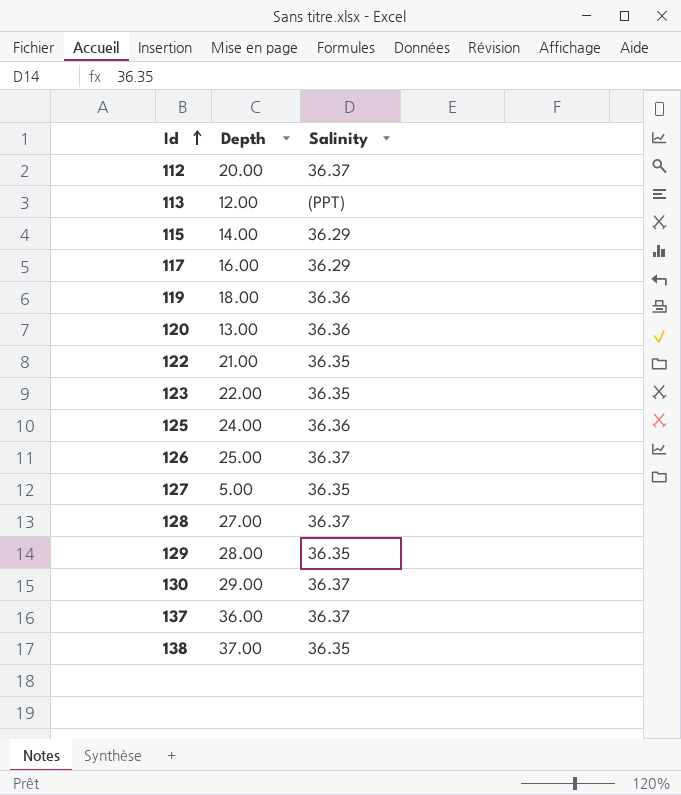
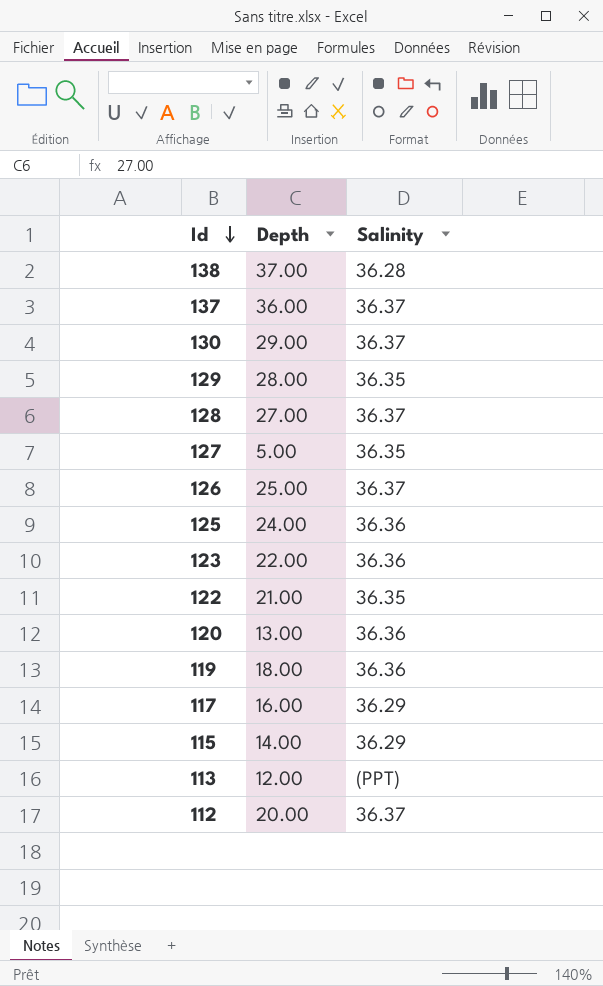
row order: Id ascending -> Id descending
138 | Salinity: 36.35 -> 36.28
123 | Salinity: 36.35 -> 36.36

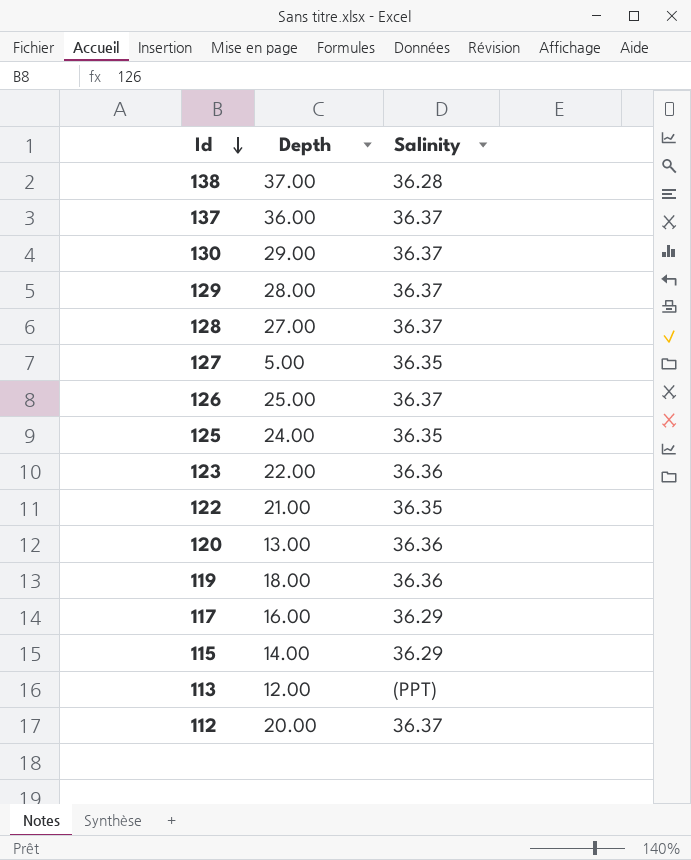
129 | Salinity: 36.35 -> 36.37
125 | Salinity: 36.36 -> 36.35

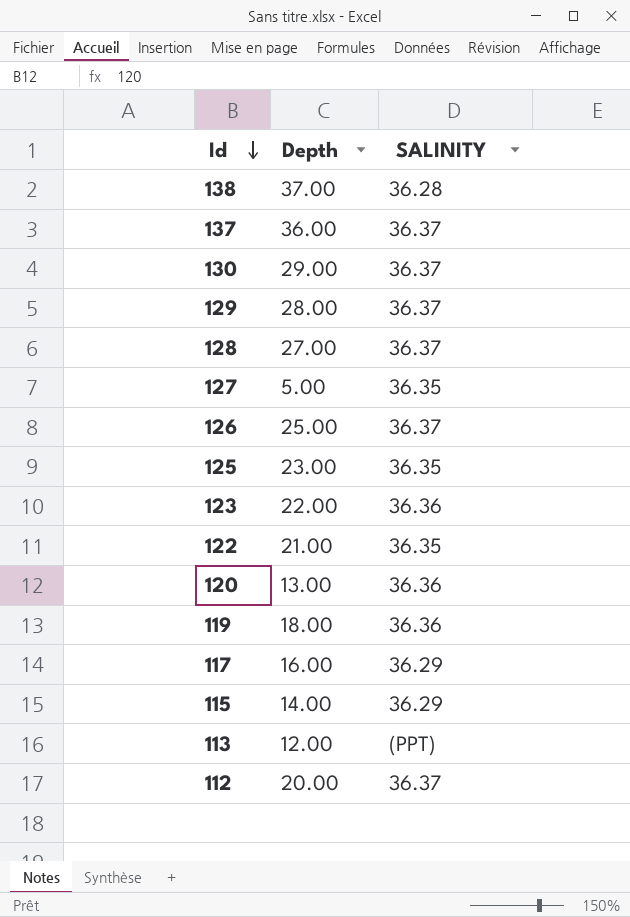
column name: Salinity -> SALINITY
125 | Depth: 24.00 -> 23.00

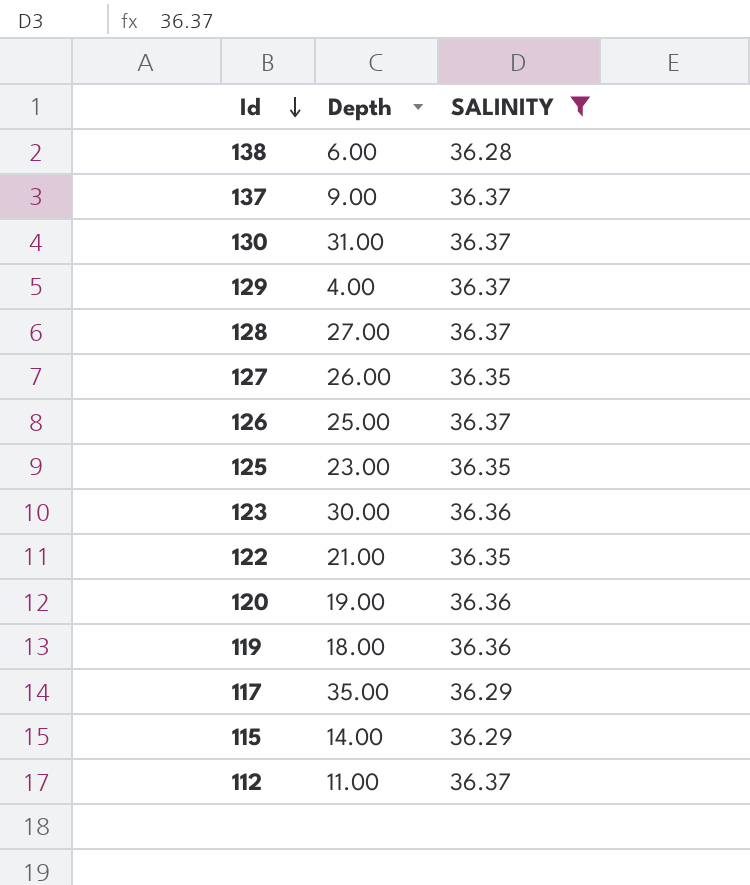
filter: none -> SALINITY != (PPT)
138 | Depth: 37.00 -> 6.00
137 | Depth: 36.00 -> 9.00
130 | Depth: 29.00 -> 31.00
129 | Depth: 28.00 -> 4.00
127 | Depth: 5.00 -> 26.00
123 | Depth: 22.00 -> 30.00
120 | Depth: 13.00 -> 19.00
117 | Depth: 16.00 -> 35.00
112 | Depth: 20.00 -> 11.00

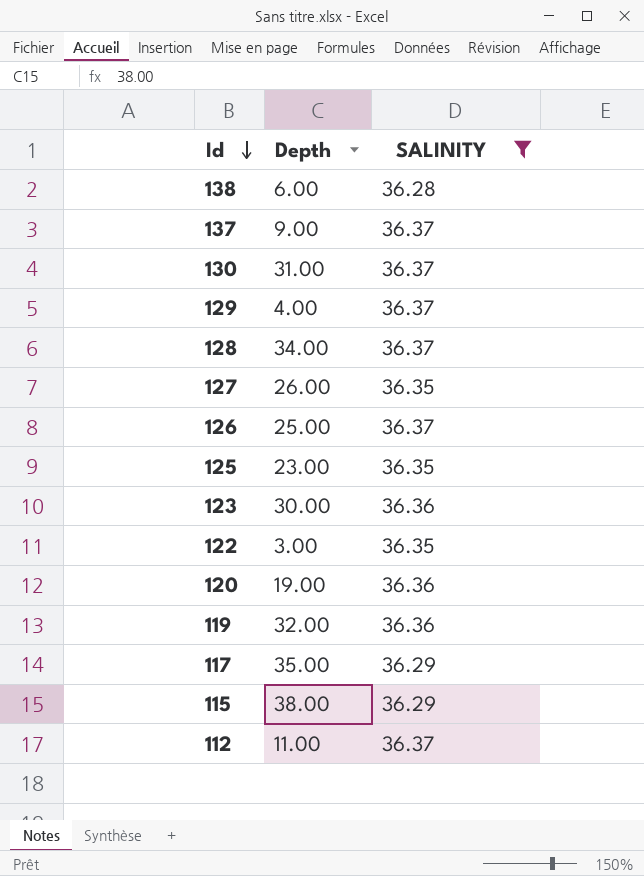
128 | Depth: 27.00 -> 34.00
122 | Depth: 21.00 -> 3.00
119 | Depth: 18.00 -> 32.00
115 | Depth: 14.00 -> 38.00

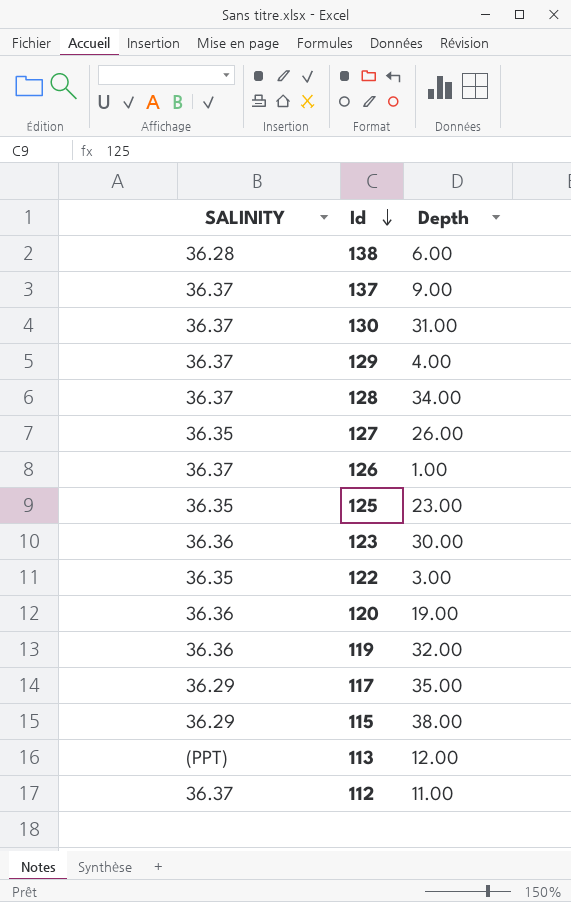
filter: SALINITY != (PPT) -> none
column SALINITY | position: 3 -> 1
126 | Depth: 25.00 -> 1.00

